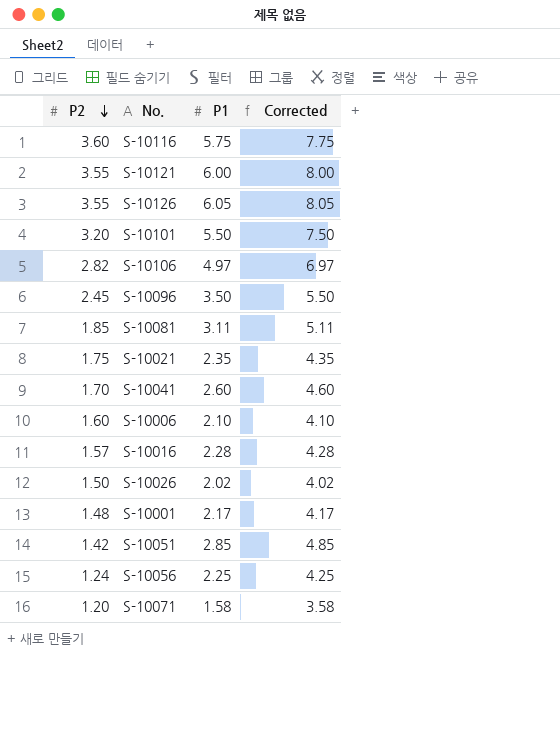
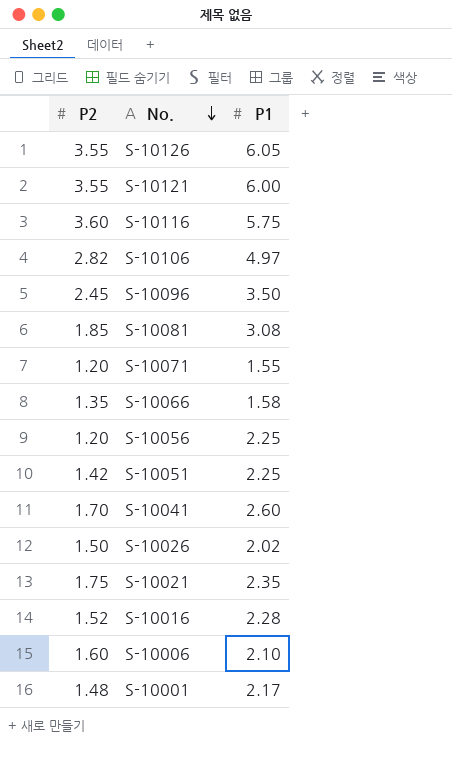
row order: P2 descending -> No. descending
column Corrected | formula: [P1] + 2 -> none
row S-10101: 3.20 | 5.50 | 7.50 -> none
S-10081 | P1: 3.11 -> 3.08
S-10071 | P1: 1.58 -> 1.55
row S-10066: none -> 1.35 | 1.58
S-10056 | P2: 1.24 -> 1.20
S-10051 | P1: 2.85 -> 2.25
S-10016 | P2: 1.57 -> 1.52

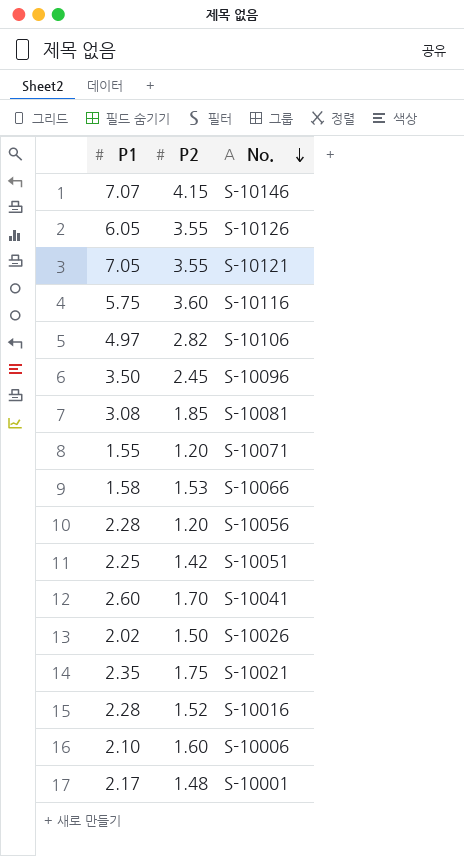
column P1 | position: 3 -> 1
row S-10146: none -> 7.07 | 4.15
S-10121 | P1: 6.00 -> 7.05
S-10066 | P2: 1.35 -> 1.53
S-10056 | P1: 2.25 -> 2.28

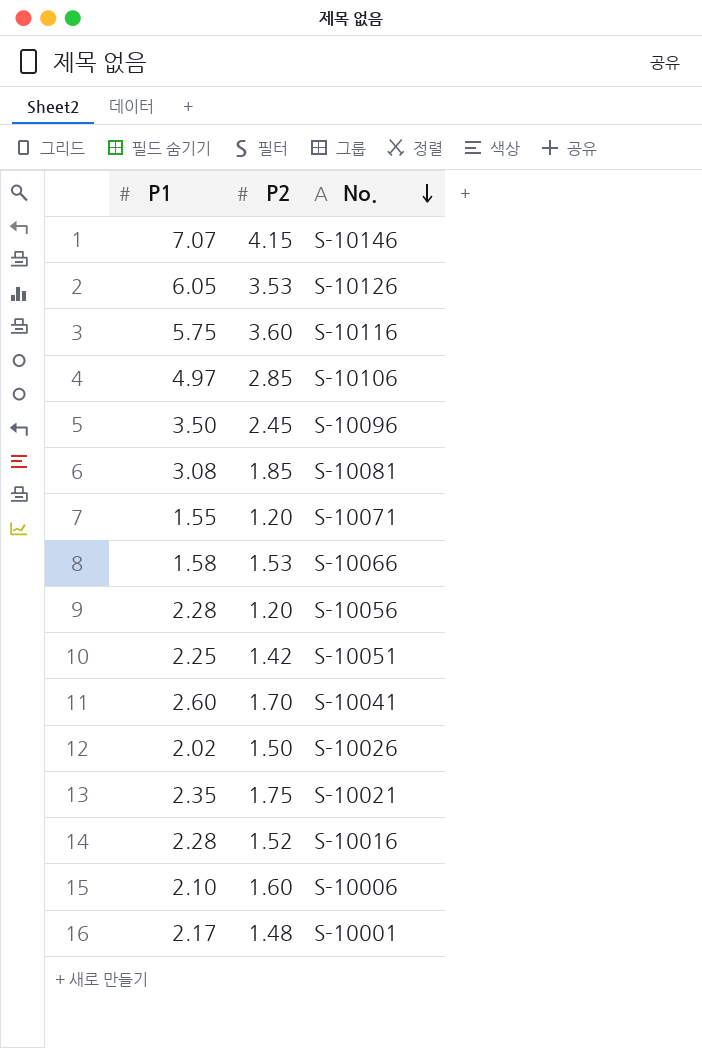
row S-10121: 7.05 | 3.55 -> none
S-10126 | P2: 3.55 -> 3.53
S-10106 | P2: 2.82 -> 2.85

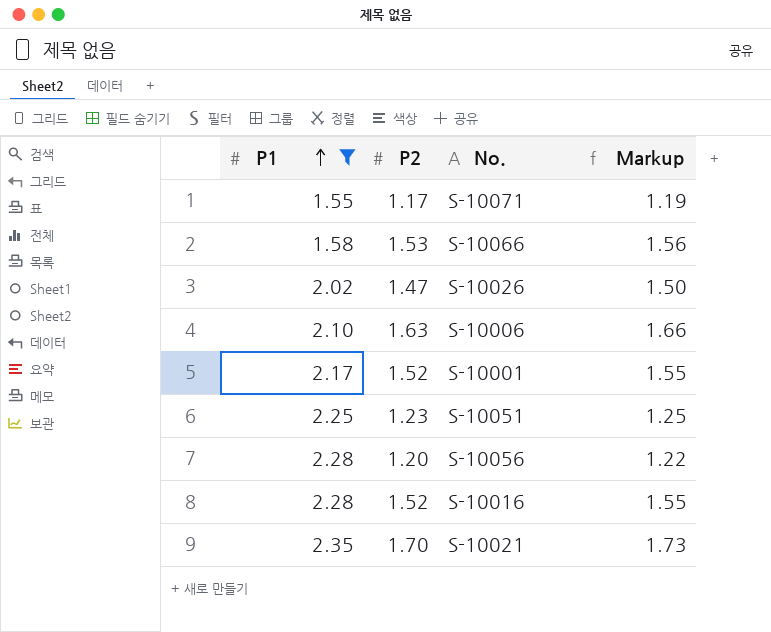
filter: none -> P1 <= 2.35
row order: No. descending -> P1 ascending
column Markup | formula: none -> [P2] * 1.02
S-10071 | P2: 1.20 -> 1.17
S-10026 | P2: 1.50 -> 1.47
S-10006 | P2: 1.60 -> 1.63
S-10001 | P2: 1.48 -> 1.52
S-10051 | P2: 1.42 -> 1.23
S-10021 | P2: 1.75 -> 1.70

